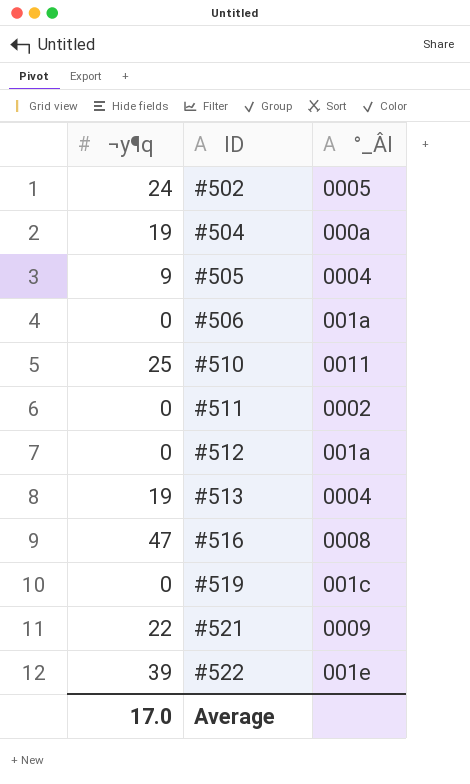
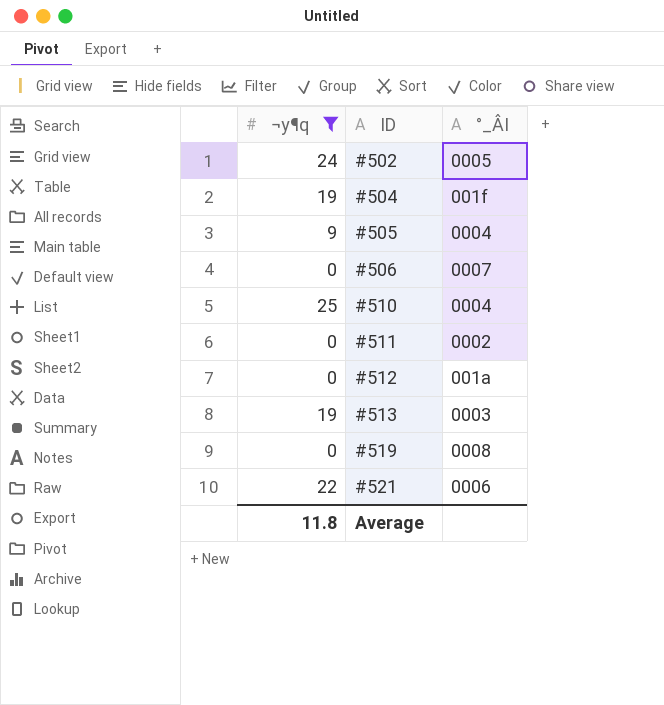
filter: none -> ¬y¶q <= 25
#504 | °_ÂI: 000a -> 001f
#506 | °_ÂI: 001a -> 0007
#510 | °_ÂI: 0011 -> 0004
#513 | °_ÂI: 0004 -> 0003
#519 | °_ÂI: 001c -> 0008
#521 | °_ÂI: 0009 -> 0006
Average | ¬y¶q: 17.0 -> 11.8

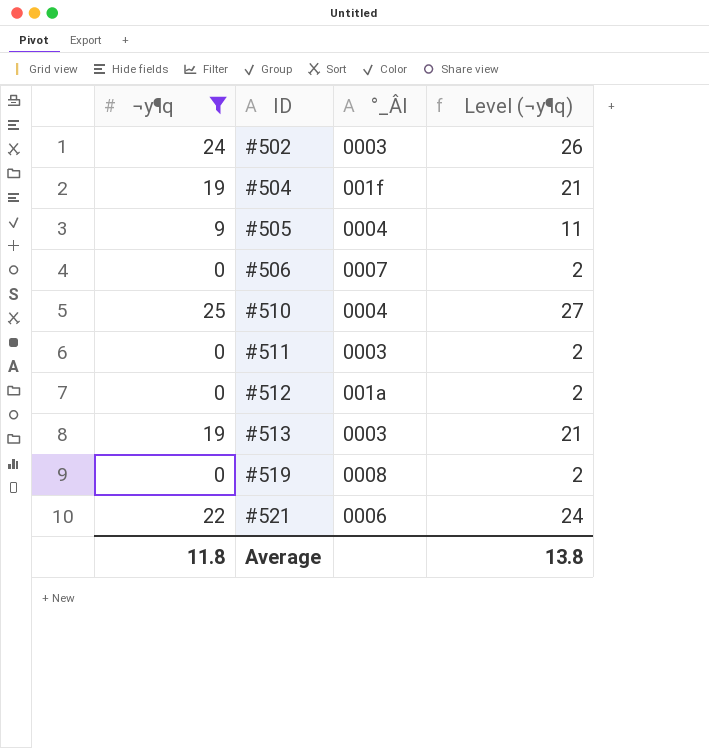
column Level (¬y¶q) | formula: none -> [¬y¶q] + 2
#502 | °_ÂI: 0005 -> 0003
#511 | °_ÂI: 0002 -> 0003

